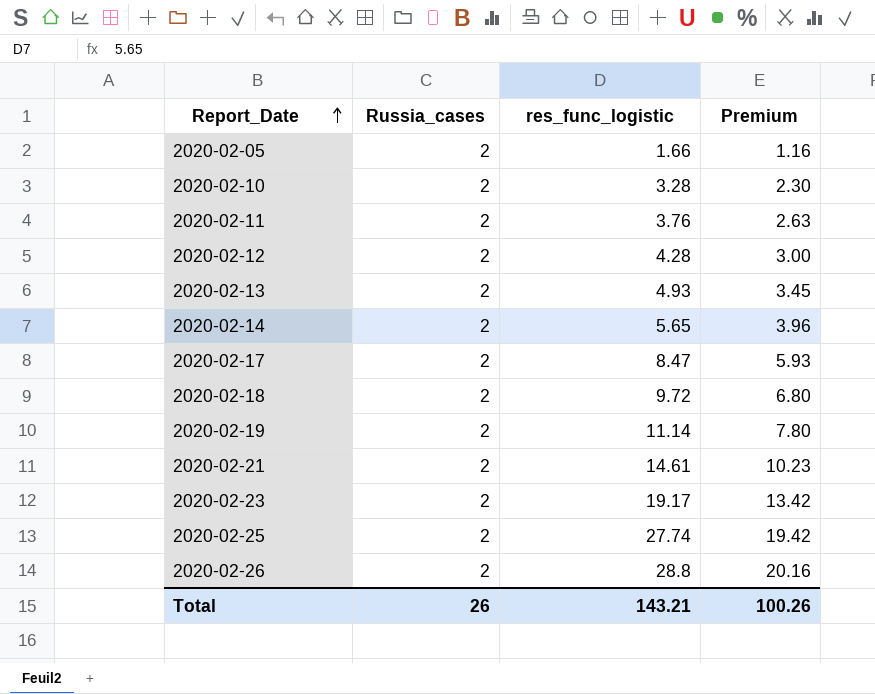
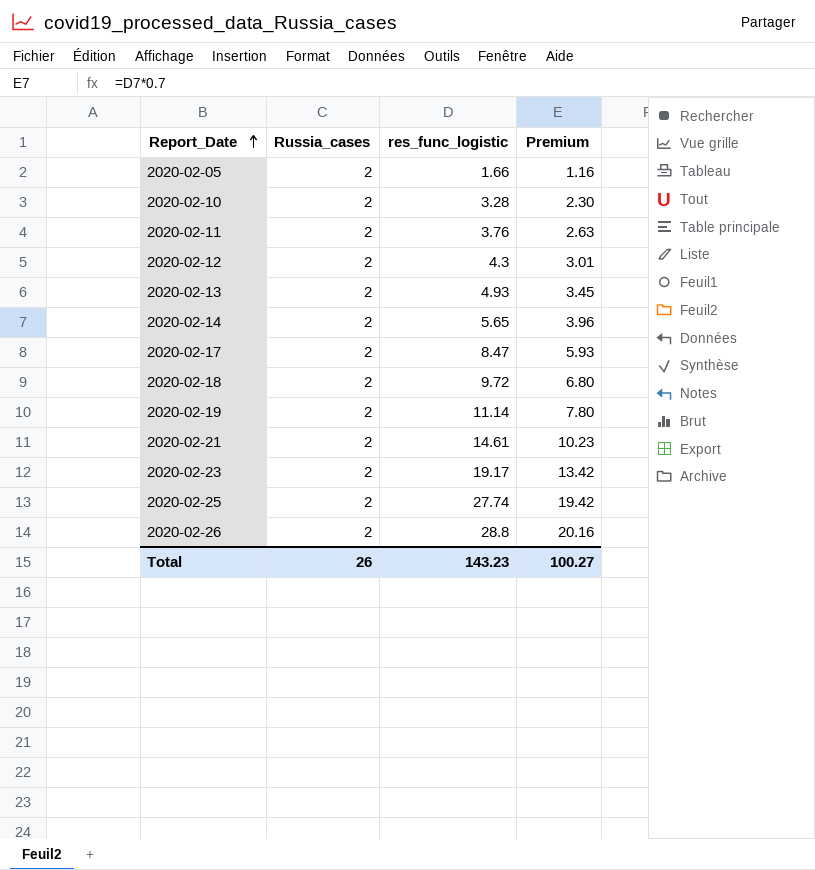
2020-02-12 | res_func_logistic: 4.28 -> 4.3
2020-02-12 | Premium: 3.00 -> 3.01
Total | res_func_logistic: 143.21 -> 143.23
Total | Premium: 100.26 -> 100.27

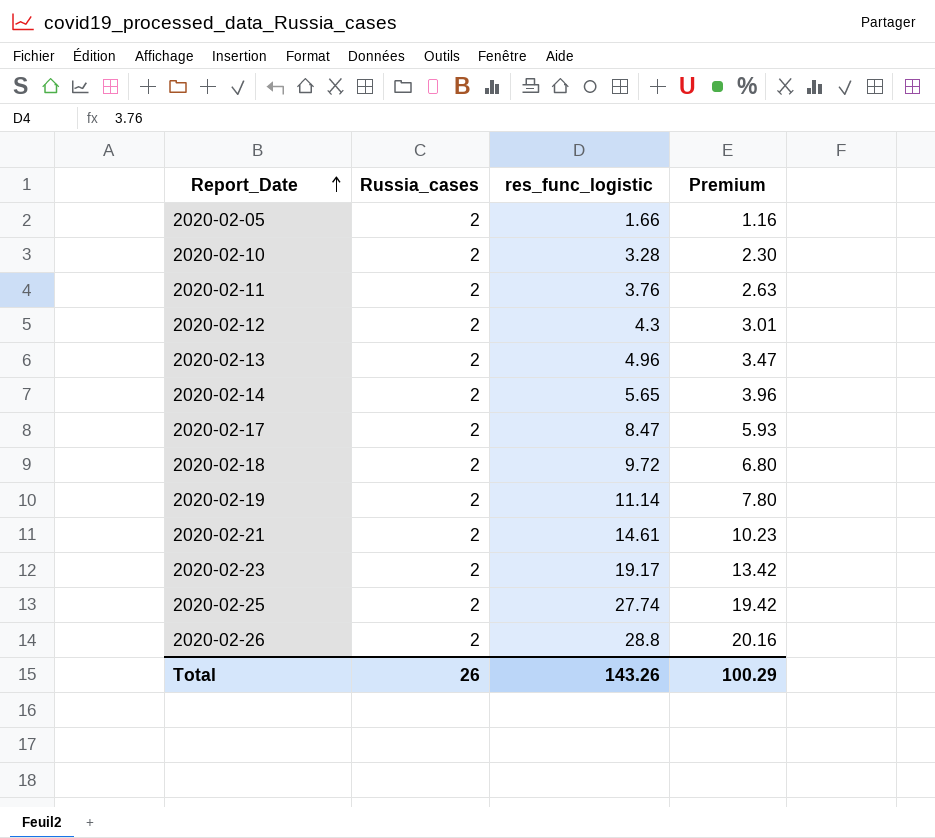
2020-02-13 | res_func_logistic: 4.93 -> 4.96
2020-02-13 | Premium: 3.45 -> 3.47
Total | res_func_logistic: 143.23 -> 143.26
Total | Premium: 100.27 -> 100.29

